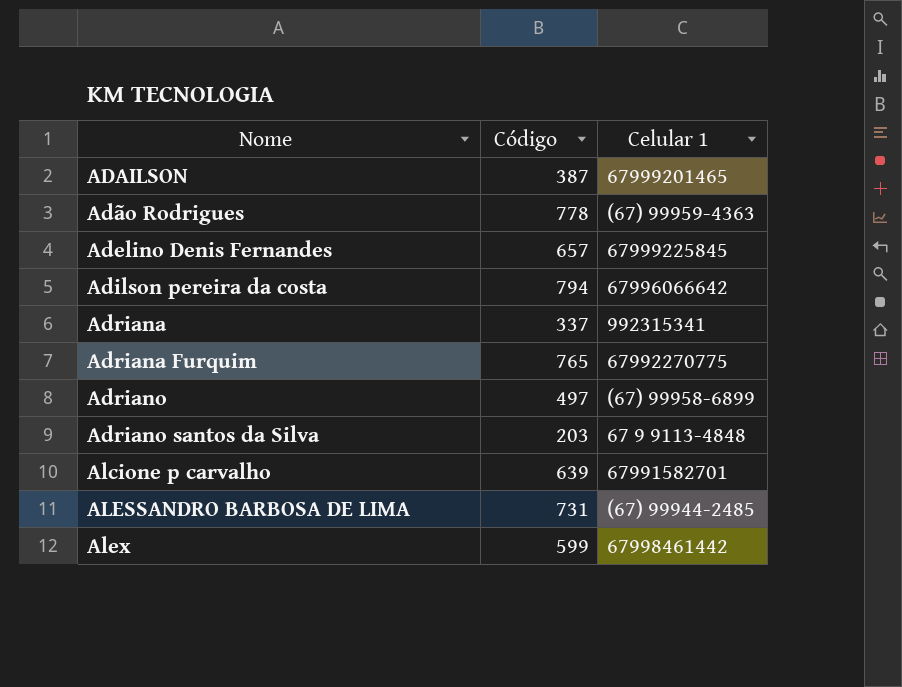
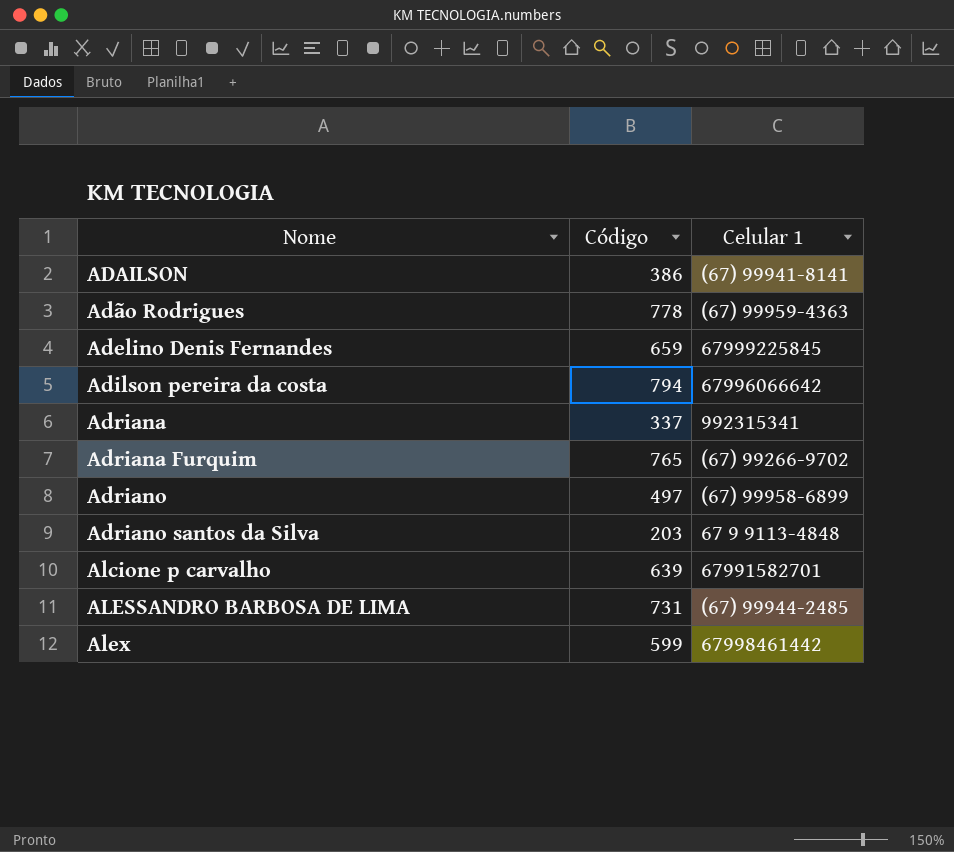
ADAILSON | Código: 387 -> 386
ADAILSON | Celular 1: 67999201465 -> (67) 99941-8141
Adelino Denis Fernandes | Código: 657 -> 659
Adriana Furquim | Celular 1: 67992270775 -> (67) 99266-9702

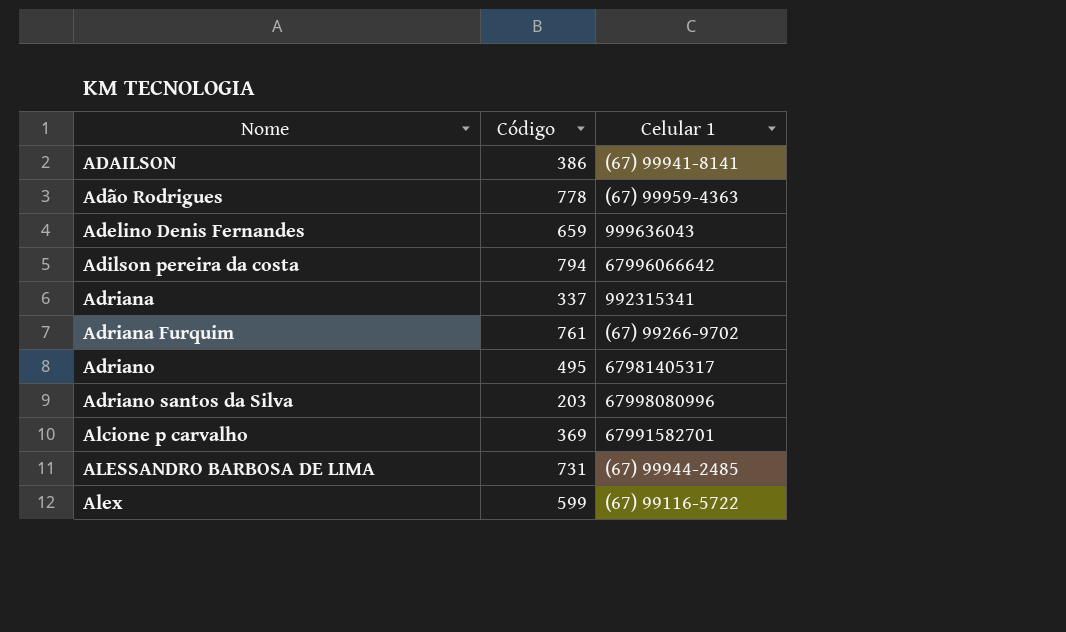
Adelino Denis Fernandes | Celular 1: 67999225845 -> 999636043
Adriana Furquim | Código: 765 -> 761
Adriano | Código: 497 -> 495
Adriano | Celular 1: (67) 99958-6899 -> 67981405317
Adriano santos da Silva | Celular 1: 67 9 9113-4848 -> 67998080996
Alcione p carvalho | Código: 639 -> 369
Alex | Celular 1: 67998461442 -> (67) 99116-5722

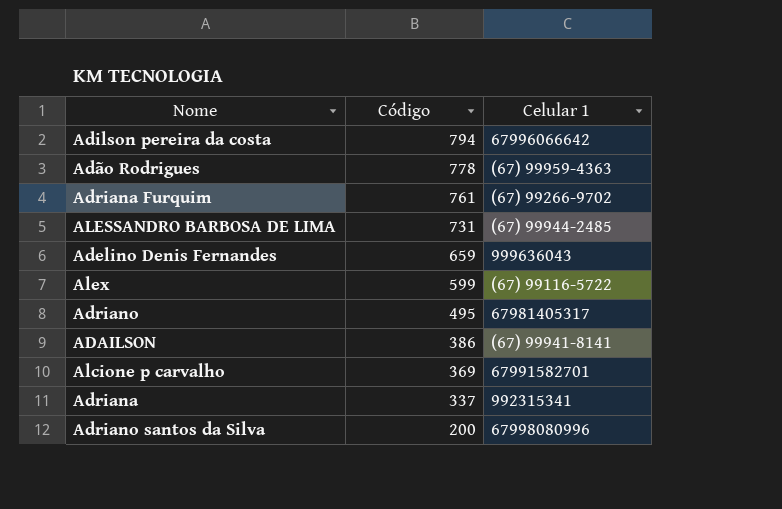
row order: Nome ascending -> Código descending
Adriano santos da Silva | Código: 203 -> 200

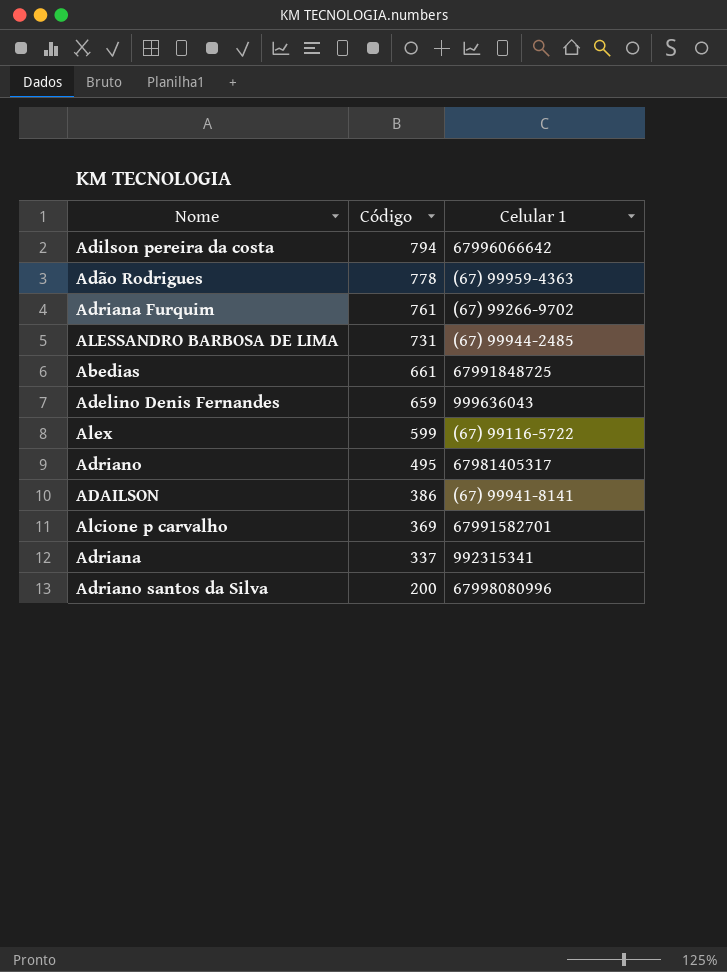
row Abedias: none -> 661 | 67991848725

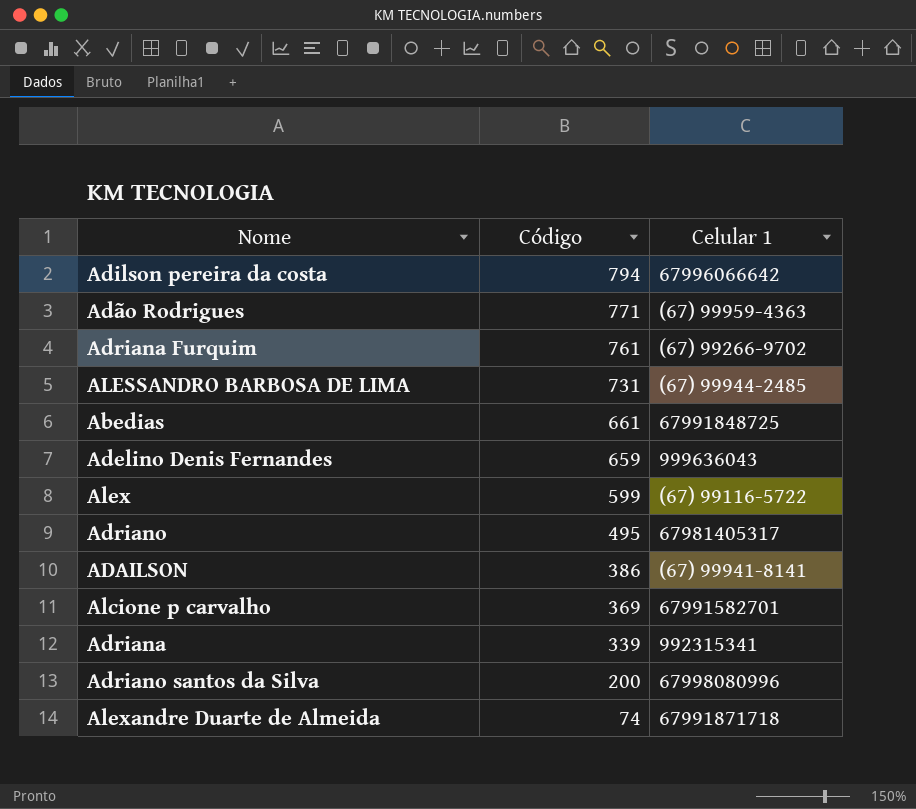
Adão Rodrigues | Código: 778 -> 771
Adriana | Código: 337 -> 339
row Alexandre Duarte de Almeida: none -> 74 | 67991871718

